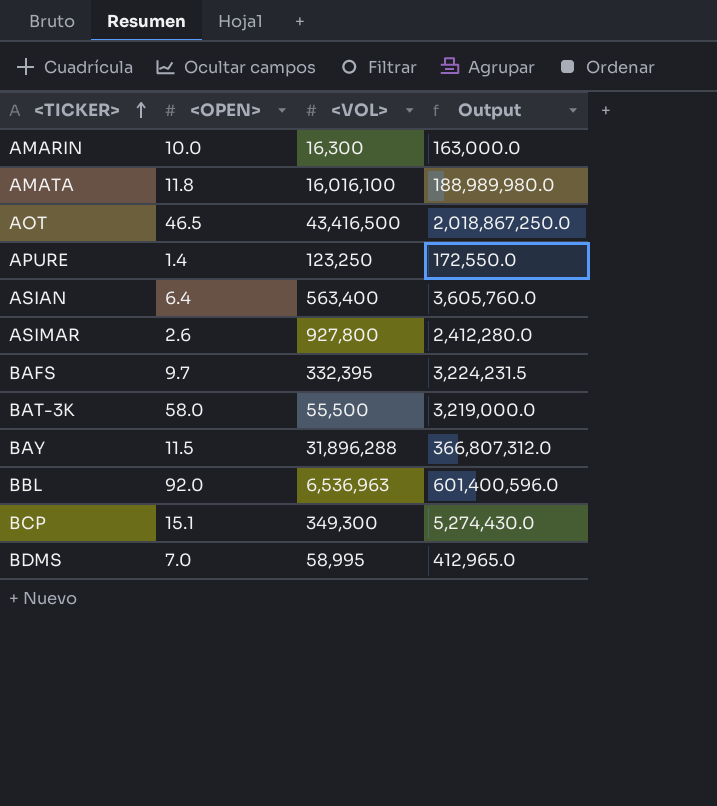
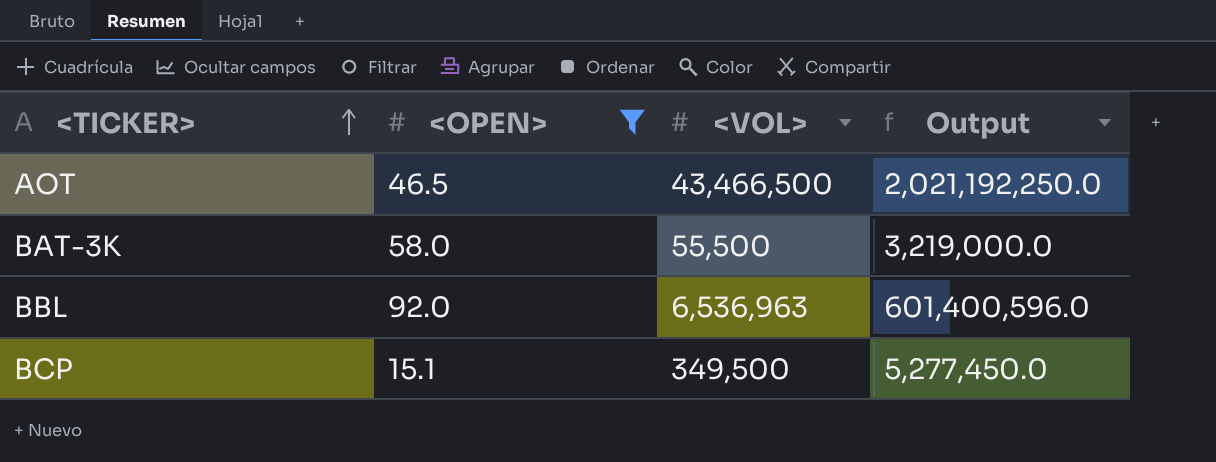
filter: none -> <OPEN> >= 15.1
AOT | <VOL>: 43,416,500 -> 43,466,500
AOT | Output: 2,018,867,250.0 -> 2,021,192,250.0
BCP | <VOL>: 349,300 -> 349,500
BCP | Output: 5,274,430.0 -> 5,277,450.0

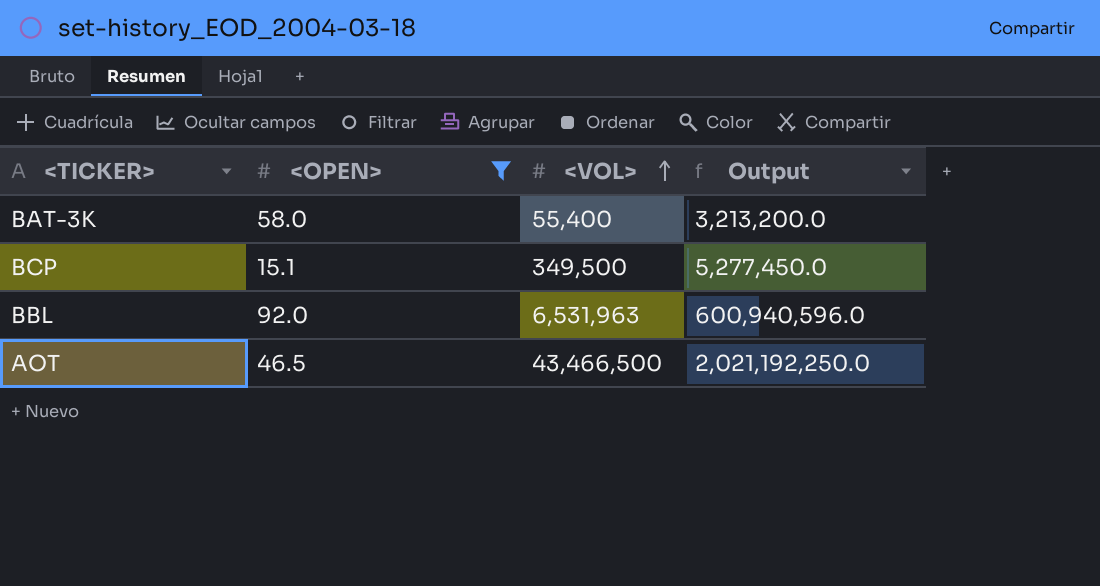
row order: <TICKER> ascending -> <VOL> ascending
BAT-3K | <VOL>: 55,500 -> 55,400
BAT-3K | Output: 3,219,000.0 -> 3,213,200.0
BBL | <VOL>: 6,536,963 -> 6,531,963
BBL | Output: 601,400,596.0 -> 600,940,596.0

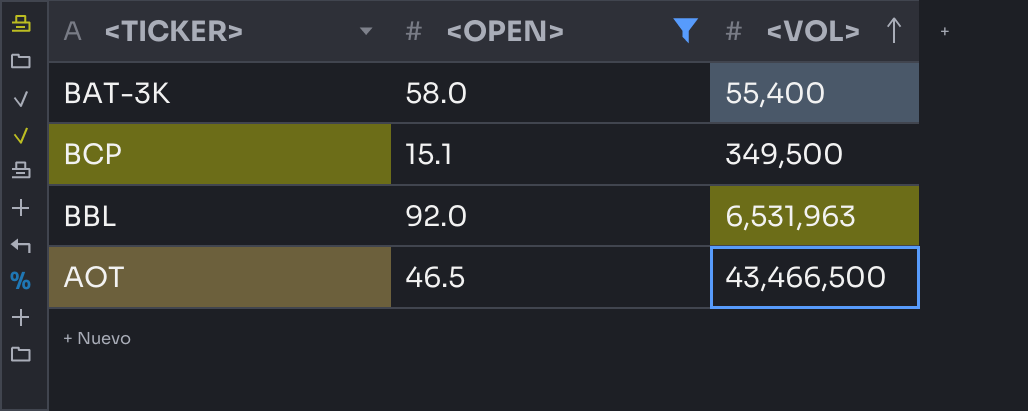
column Output | formula: [<OPEN>] * [<VOL>] -> none

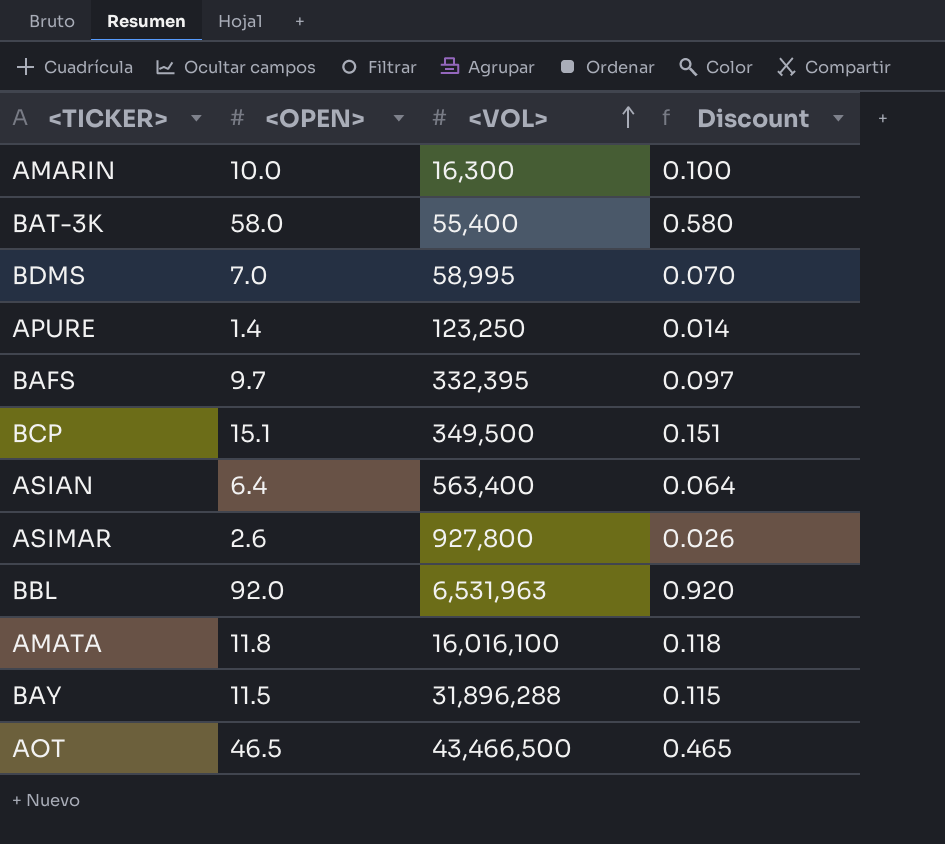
filter: <OPEN> >= 15.1 -> none
column Discount | formula: none -> [<OPEN>] * 0.01

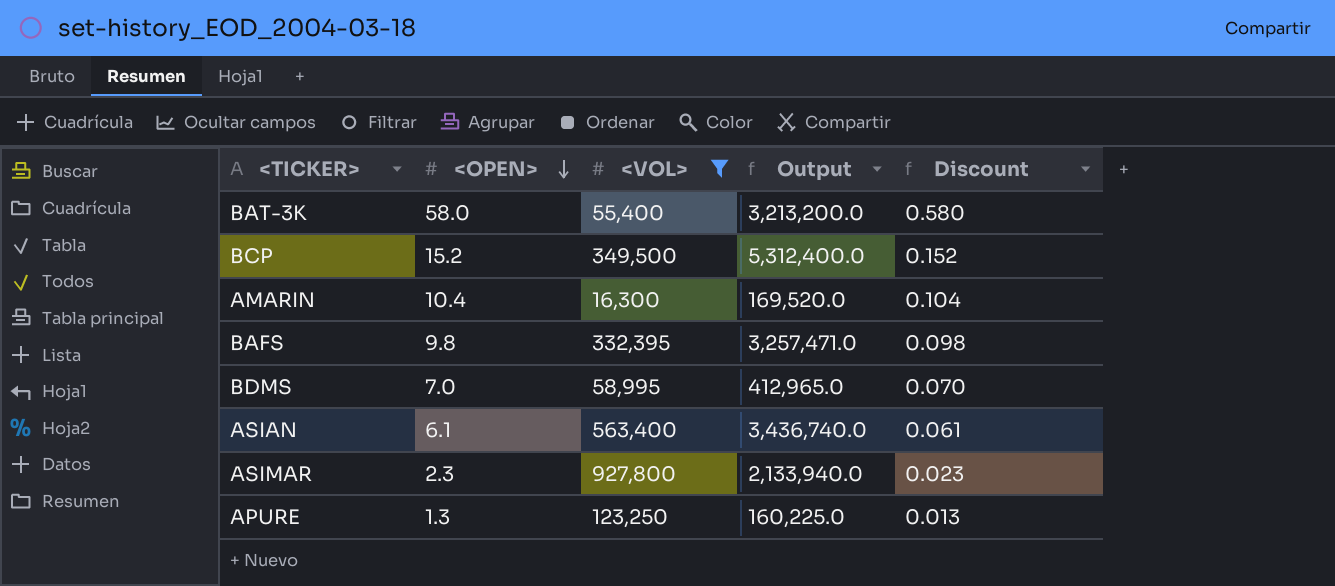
filter: none -> <VOL> <= 927,800
row order: <VOL> ascending -> <OPEN> descending
column Output | formula: none -> [<OPEN>] * [<VOL>]
BCP | <OPEN>: 15.1 -> 15.2
BCP | Discount: 0.151 -> 0.152
AMARIN | <OPEN>: 10.0 -> 10.4
AMARIN | Discount: 0.100 -> 0.104
BAFS | <OPEN>: 9.7 -> 9.8
BAFS | Discount: 0.097 -> 0.098
ASIAN | <OPEN>: 6.4 -> 6.1
ASIAN | Discount: 0.064 -> 0.061
ASIMAR | <OPEN>: 2.6 -> 2.3
ASIMAR | Discount: 0.026 -> 0.023
APURE | <OPEN>: 1.4 -> 1.3
APURE | Discount: 0.014 -> 0.013

